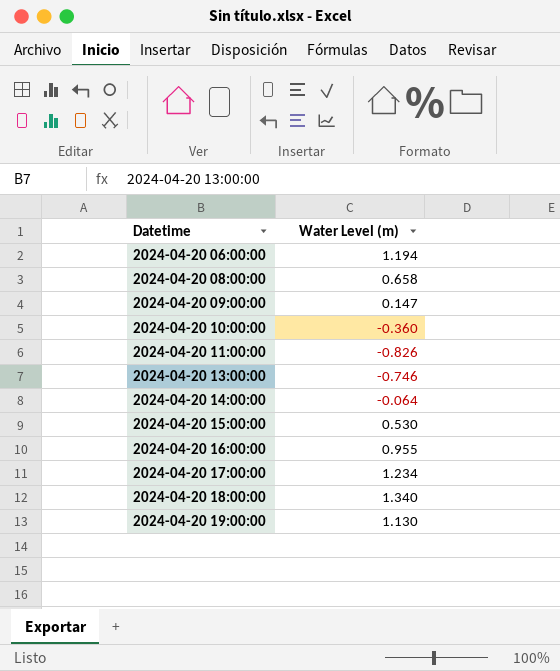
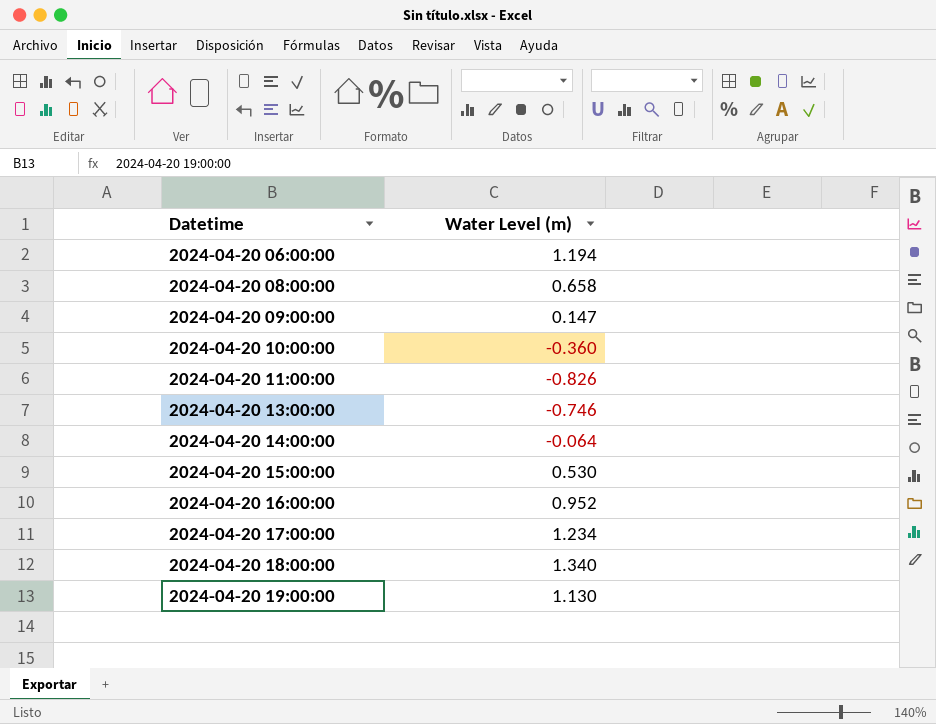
2024-04-20 16:00:00 | Water Level (m): 0.955 -> 0.952

